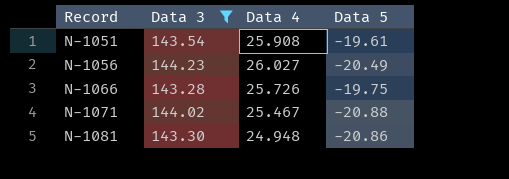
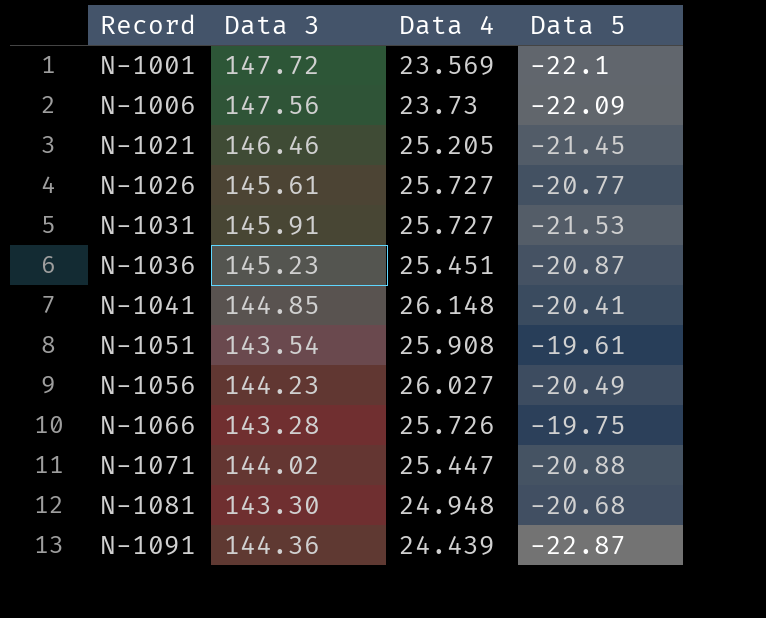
filter: Data 3 <= 144.23 -> none
N-1071 | Data 4: 25.467 -> 25.447
N-1081 | Data 5: -20.86 -> -20.68

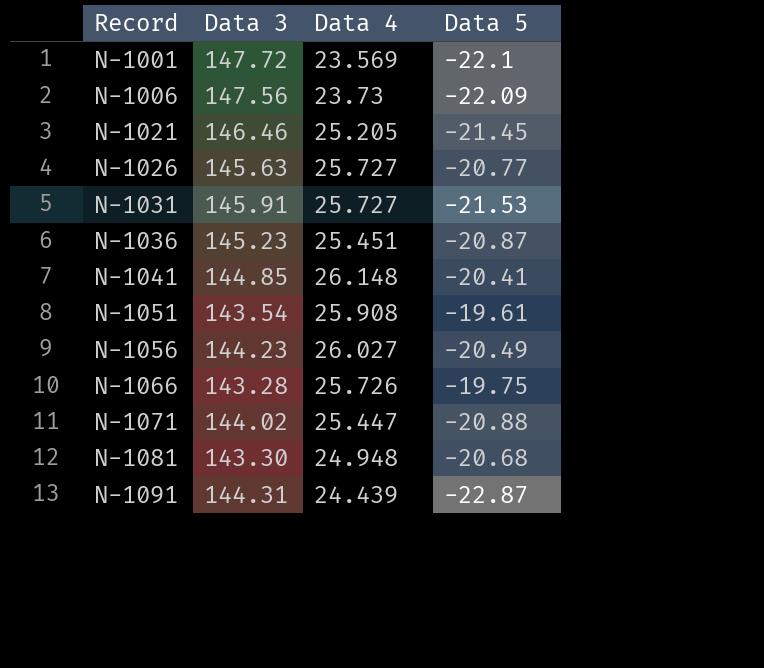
N-1026 | Data 3: 145.61 -> 145.63
N-1091 | Data 3: 144.36 -> 144.31

